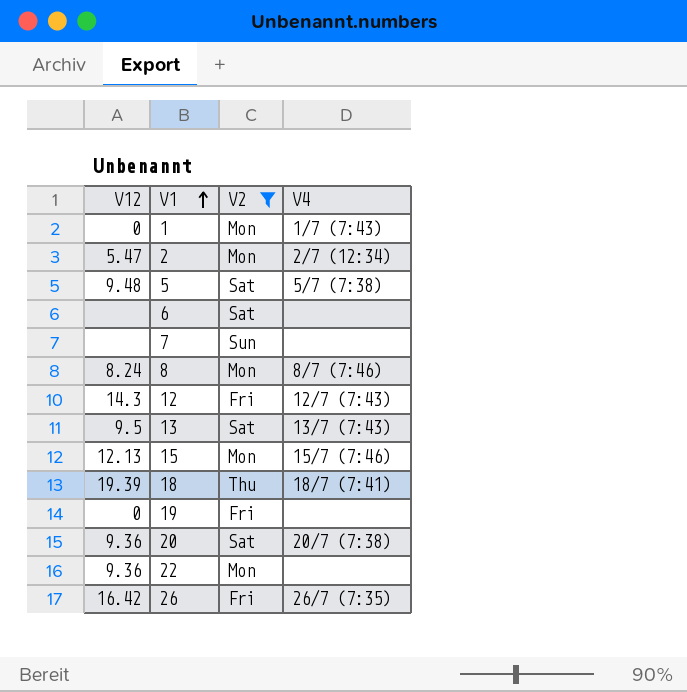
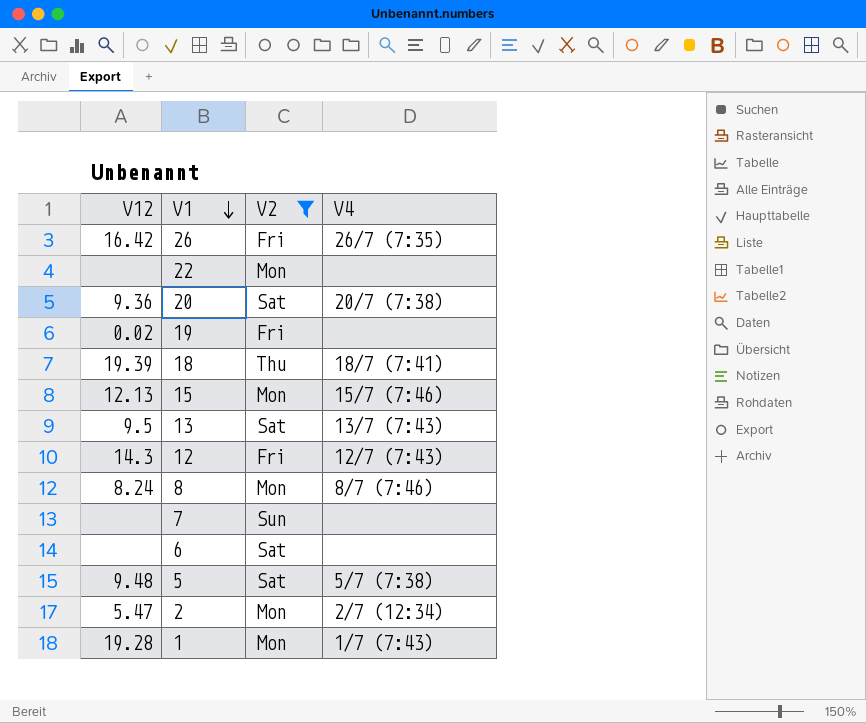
row order: V1 ascending -> V1 descending
22 | V12: 9.36 -> none
19 | V12: 0 -> 0.02
1 | V12: 0 -> 19.28

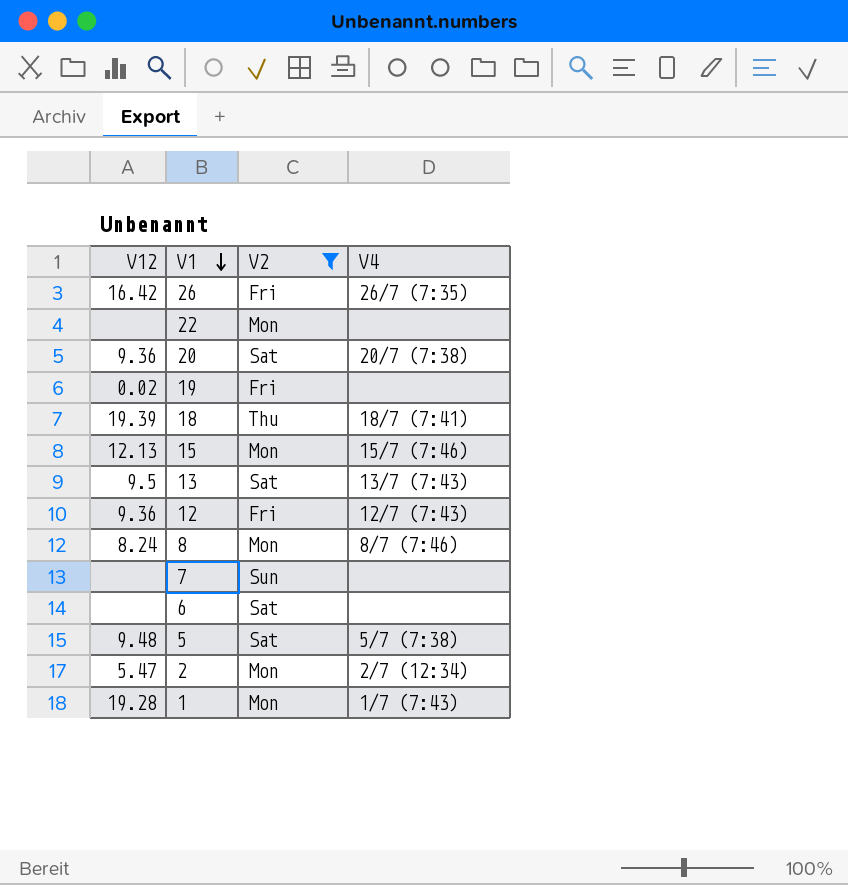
12 | V12: 14.3 -> 9.36

